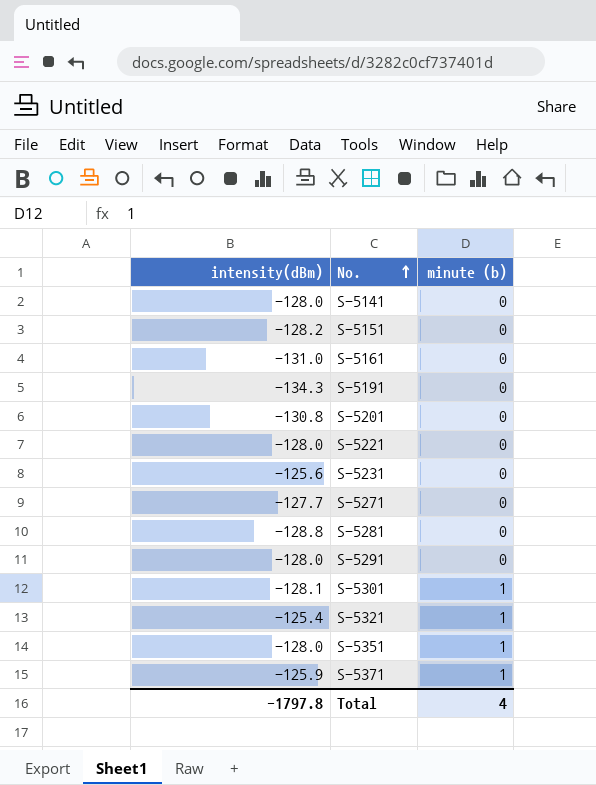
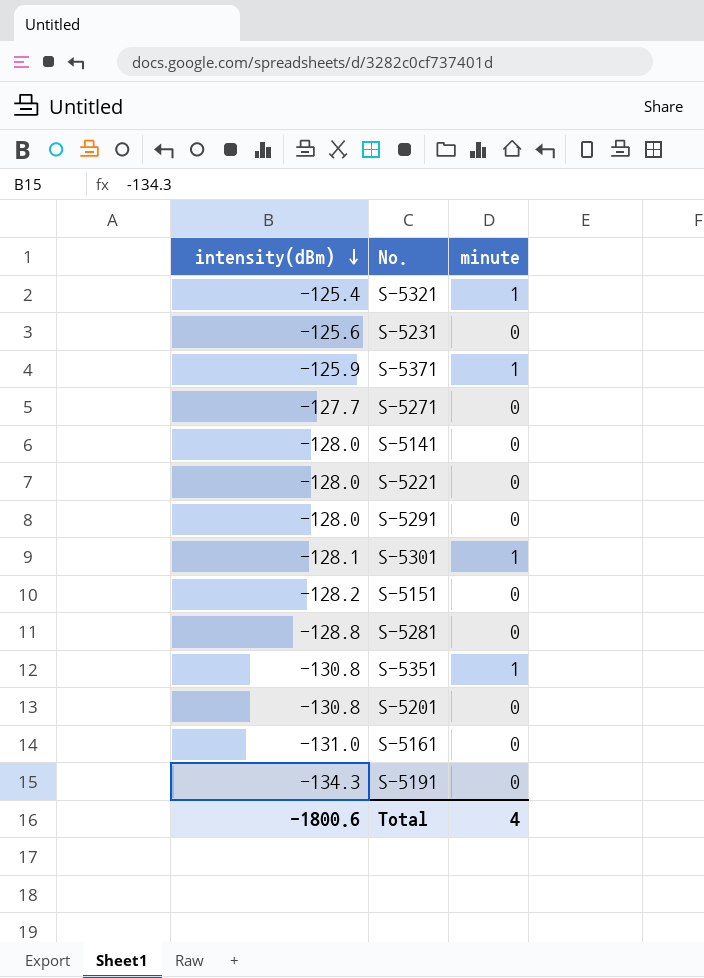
row order: No. ascending -> intensity(dBm) descending
column name: minute (b) -> minute
S-5351 | intensity(dBm): -128.0 -> -130.8
Total | intensity(dBm): -1797.8 -> -1800.6

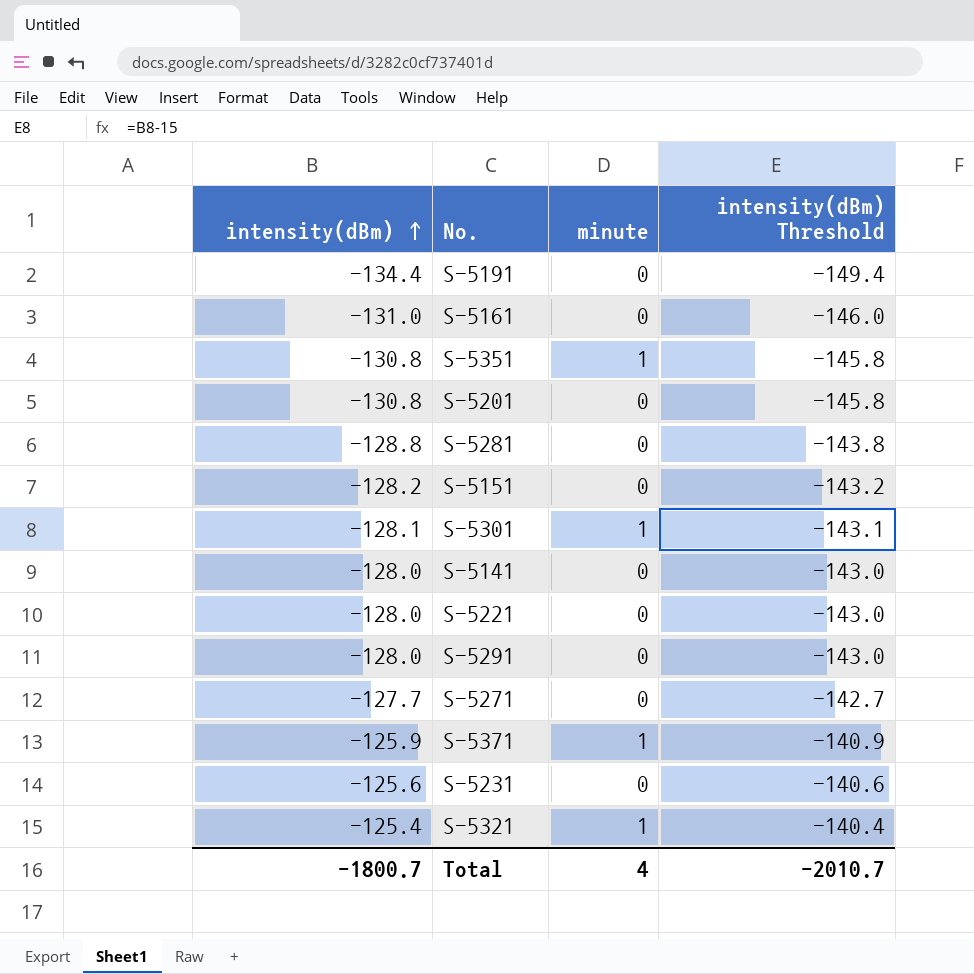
row order: intensity(dBm) descending -> intensity(dBm) ascending
column intensity(dBm) Threshold | formula: none -> [intensity(dBm)] - 15
S-5191 | intensity(dBm): -134.3 -> -134.4
Total | intensity(dBm): -1800.6 -> -1800.7

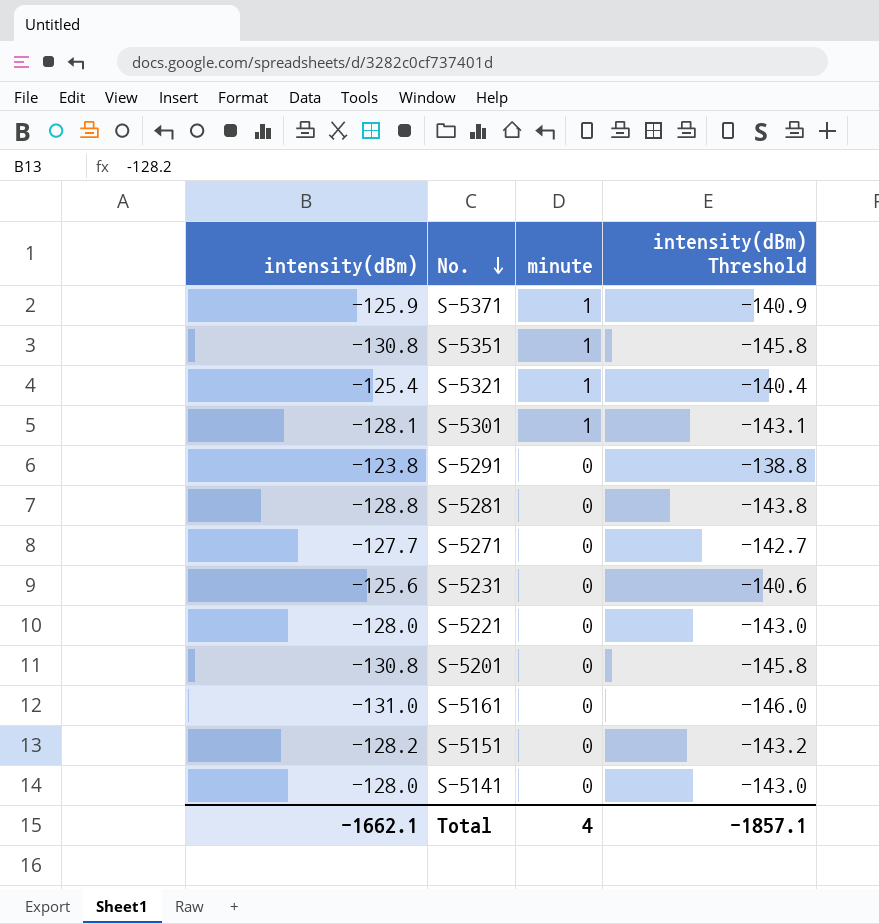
row order: intensity(dBm) ascending -> No. descending
row S-5191: -134.4 | 0 | -149.4 -> none
S-5291 | intensity(dBm): -128.0 -> -123.8
S-5291 | intensity(dBm) Threshold: -143.0 -> -138.8
Total | intensity(dBm): -1800.7 -> -1662.1
Total | intensity(dBm) Threshold: -2010.7 -> -1857.1

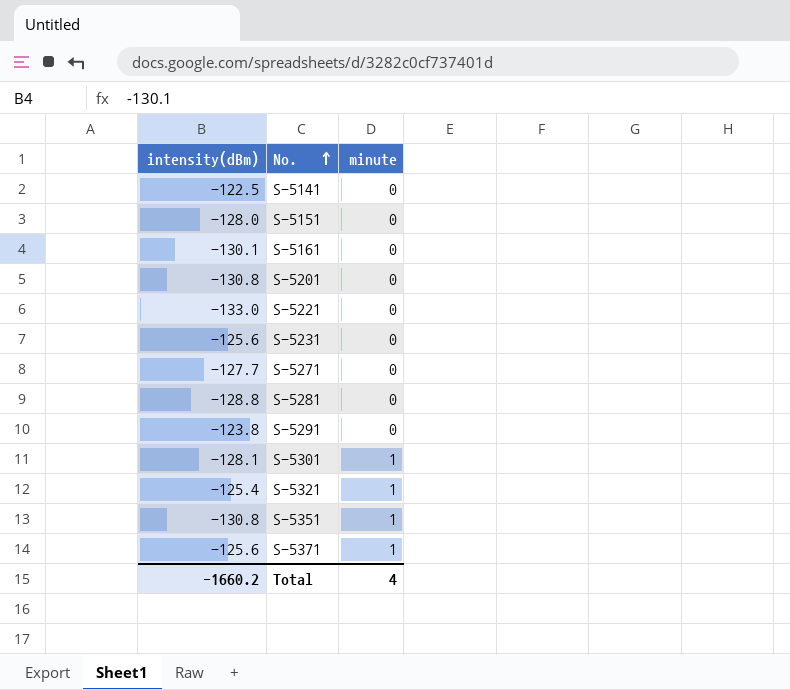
row order: No. descending -> No. ascending
column intensity(dBm) Threshold | formula: [intensity(dBm)] - 15 -> none
S-5141 | intensity(dBm): -128.0 -> -122.5
S-5151 | intensity(dBm): -128.2 -> -128.0
S-5161 | intensity(dBm): -131.0 -> -130.1
S-5221 | intensity(dBm): -128.0 -> -133.0
S-5371 | intensity(dBm): -125.9 -> -125.6
Total | intensity(dBm): -1662.1 -> -1660.2

